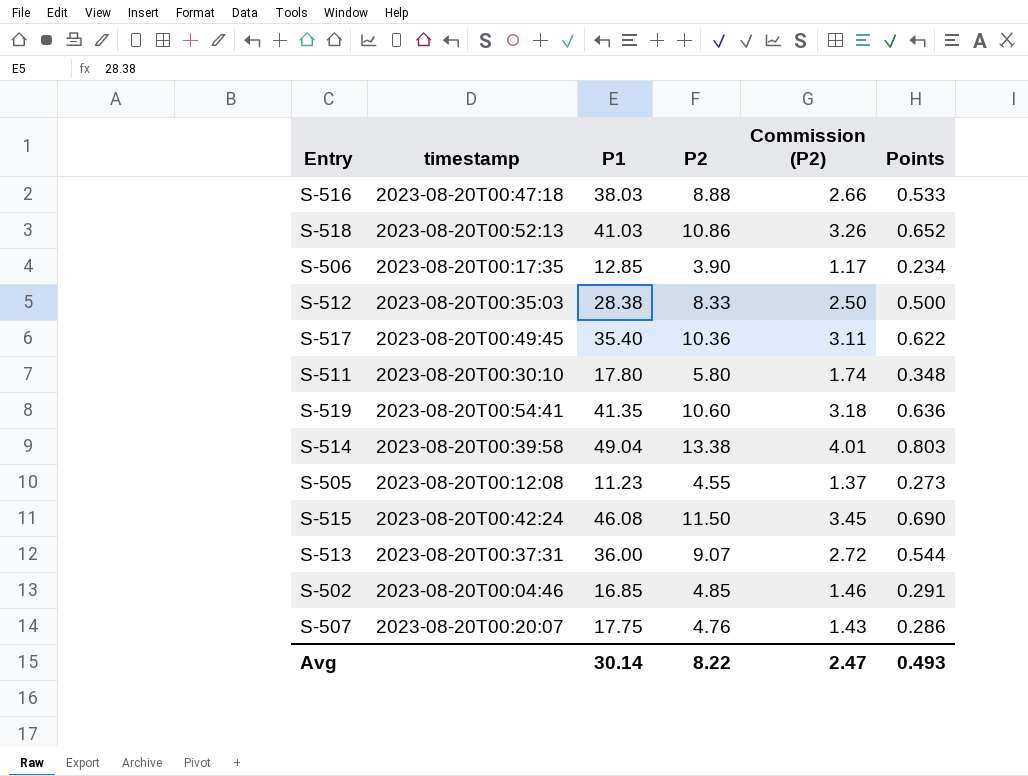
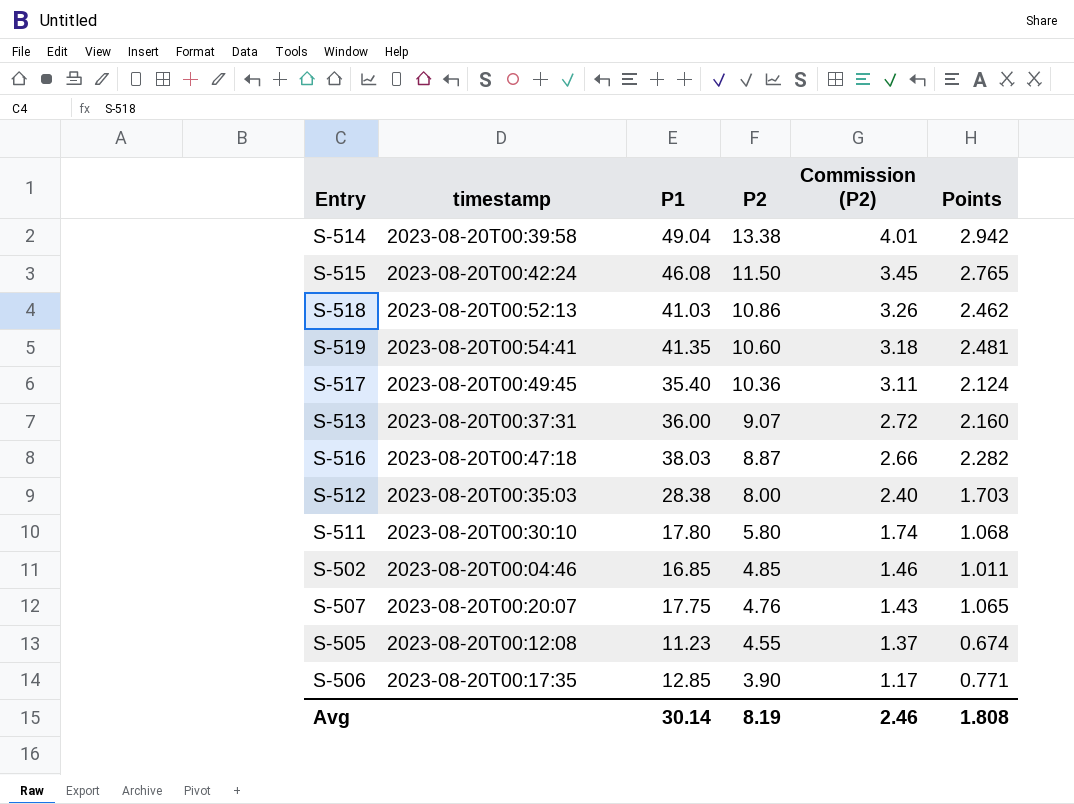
row order: none -> P2 descending
column Points | formula: [P2] * 0.06 -> [P1] * 0.06
S-516 | P2: 8.88 -> 8.87
S-512 | P2: 8.33 -> 8.00
S-512 | Commission (P2): 2.50 -> 2.40
Avg | P2: 8.22 -> 8.19
Avg | Commission (P2): 2.47 -> 2.46
Avg | Points: 0.493 -> 1.808

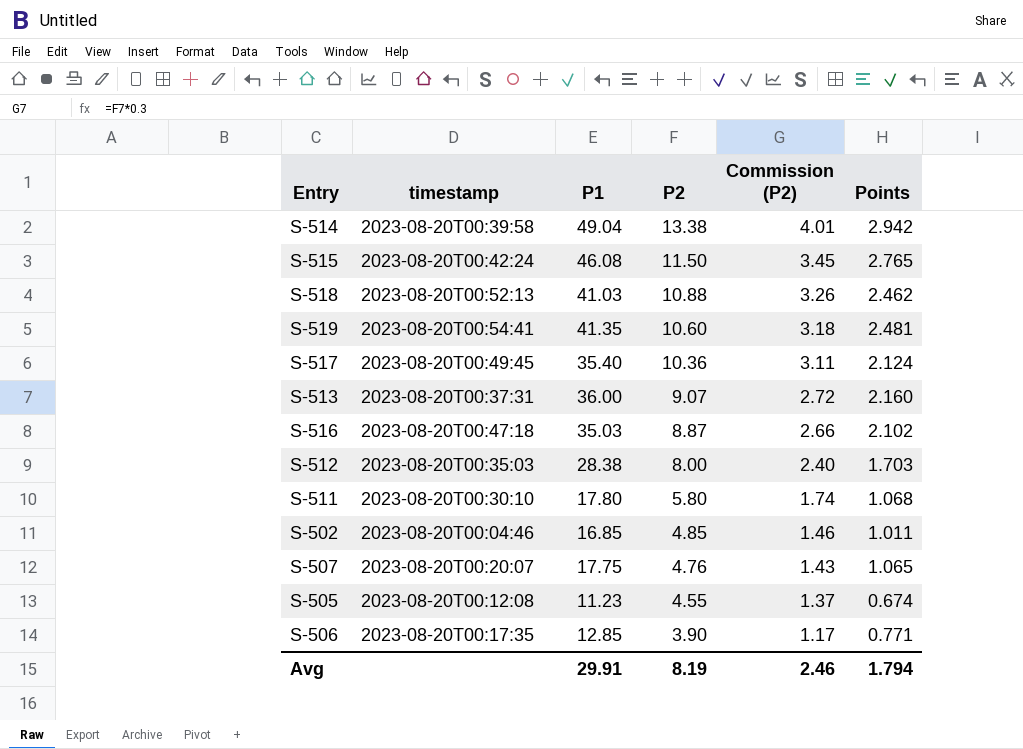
S-518 | P2: 10.86 -> 10.88
S-516 | P1: 38.03 -> 35.03
S-516 | Points: 2.282 -> 2.102
Avg | P1: 30.14 -> 29.91
Avg | Points: 1.808 -> 1.794

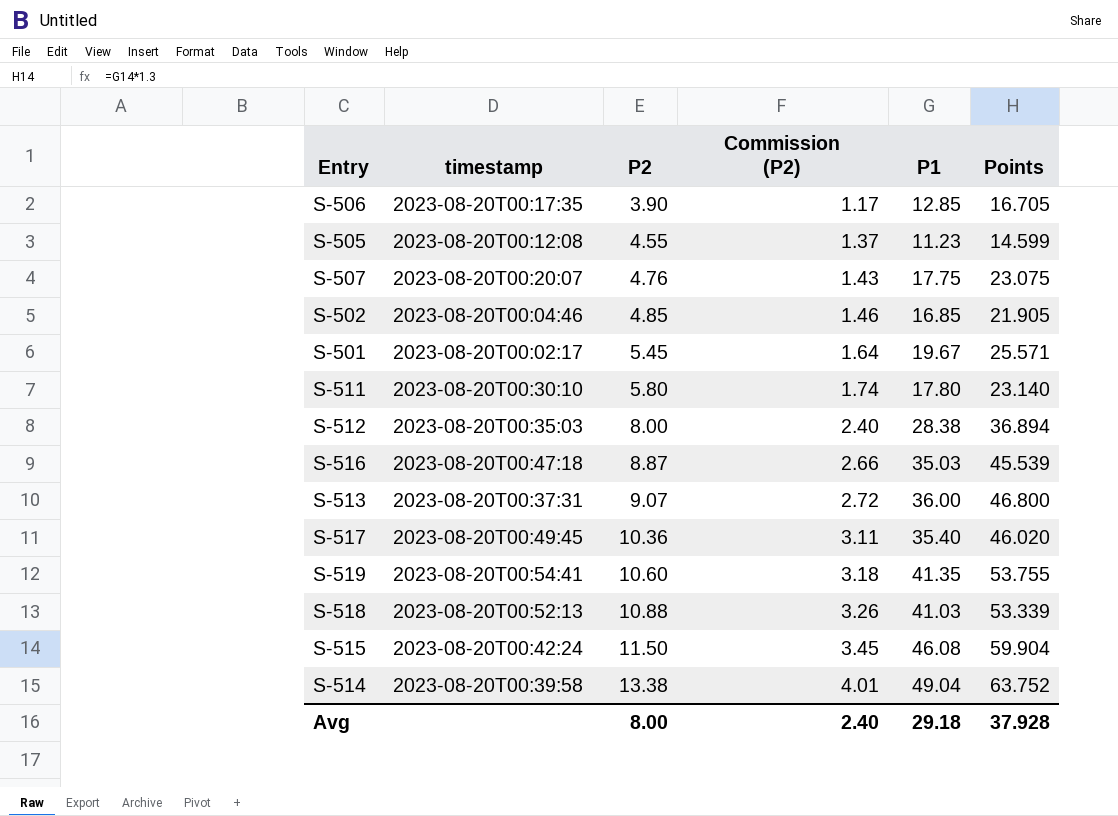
row order: P2 descending -> P2 ascending
column P1 | position: 3 -> 5
column Points | formula: [P1] * 0.06 -> [P1] * 1.3
row S-501: none -> 2023-08-20T00:02:17 | 5.45 | 1.64 | 19.67 | 25.571
Avg | P2: 8.19 -> 8.00
Avg | Commission (P2): 2.46 -> 2.40
Avg | P1: 29.91 -> 29.18
Avg | Points: 1.794 -> 37.928

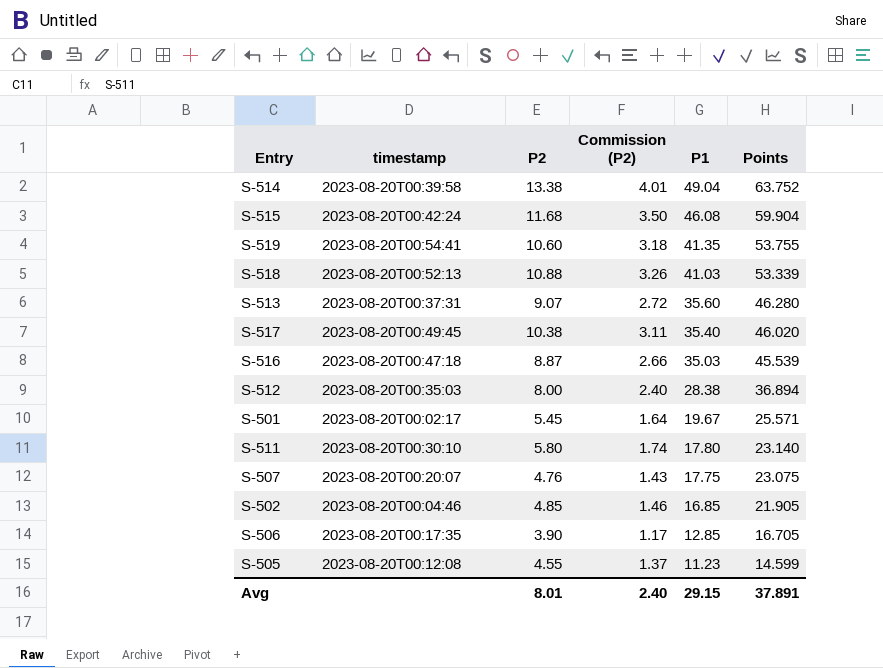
row order: P2 ascending -> P1 descending
S-515 | P2: 11.50 -> 11.68
S-515 | Commission (P2): 3.45 -> 3.50
S-513 | P1: 36.00 -> 35.60
S-513 | Points: 46.800 -> 46.280
S-517 | P2: 10.36 -> 10.38
Avg | P2: 8.00 -> 8.01
Avg | P1: 29.18 -> 29.15
Avg | Points: 37.928 -> 37.891

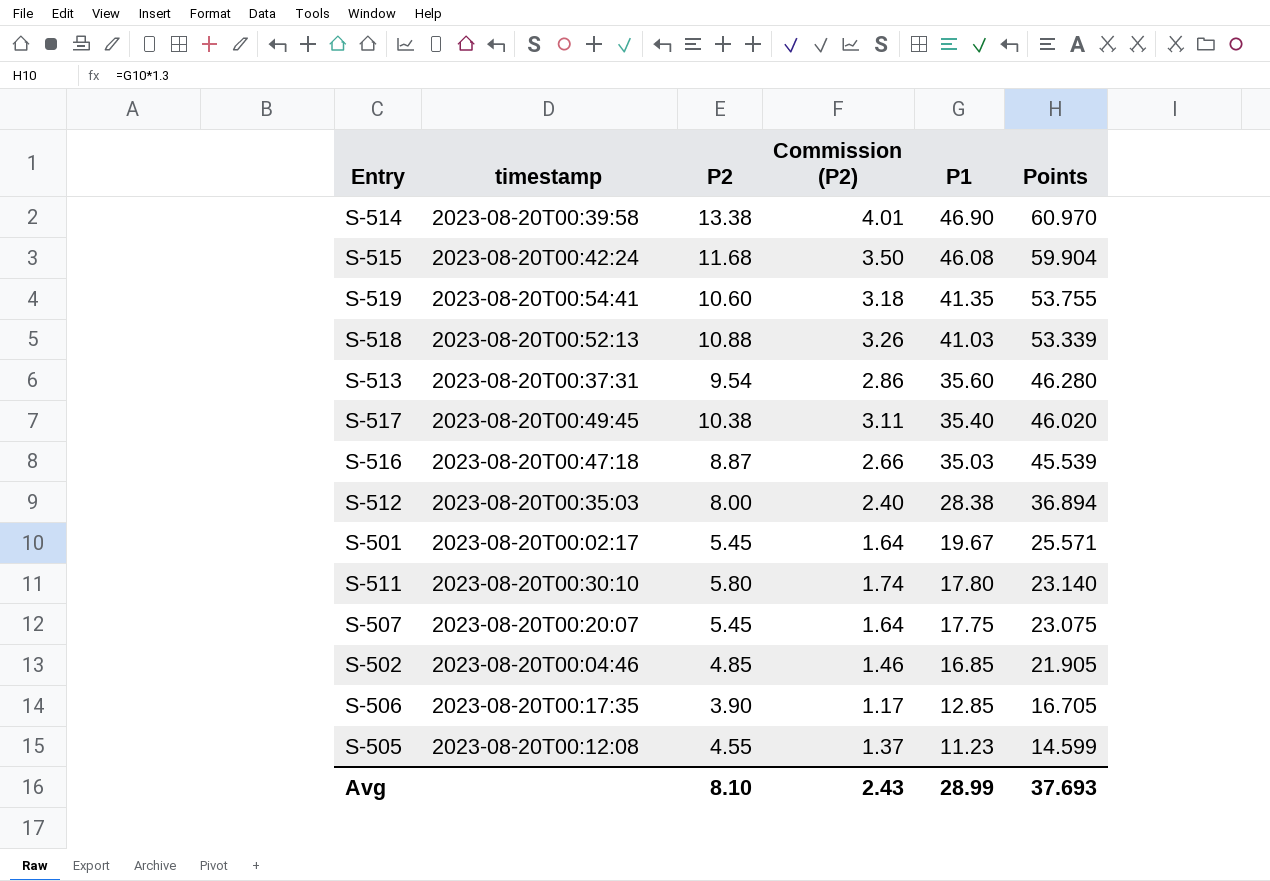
S-514 | P1: 49.04 -> 46.90
S-514 | Points: 63.752 -> 60.970
S-513 | P2: 9.07 -> 9.54
S-513 | Commission (P2): 2.72 -> 2.86
S-507 | P2: 4.76 -> 5.45
S-507 | Commission (P2): 1.43 -> 1.64
Avg | P2: 8.01 -> 8.10
Avg | Commission (P2): 2.40 -> 2.43
Avg | P1: 29.15 -> 28.99
Avg | Points: 37.891 -> 37.693

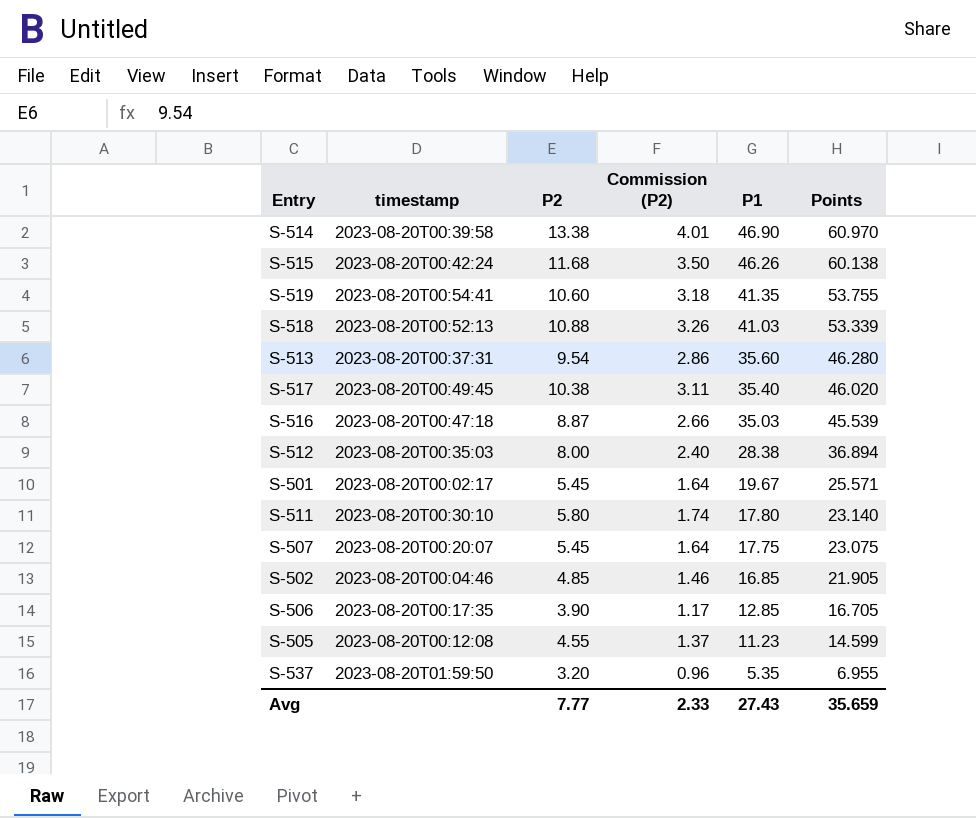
S-515 | P1: 46.08 -> 46.26
S-515 | Points: 59.904 -> 60.138
row S-537: none -> 2023-08-20T01:59:50 | 3.20 | 0.96 | 5.35 | 6.955
Avg | P2: 8.10 -> 7.77
Avg | Commission (P2): 2.43 -> 2.33
Avg | P1: 28.99 -> 27.43
Avg | Points: 37.693 -> 35.659

